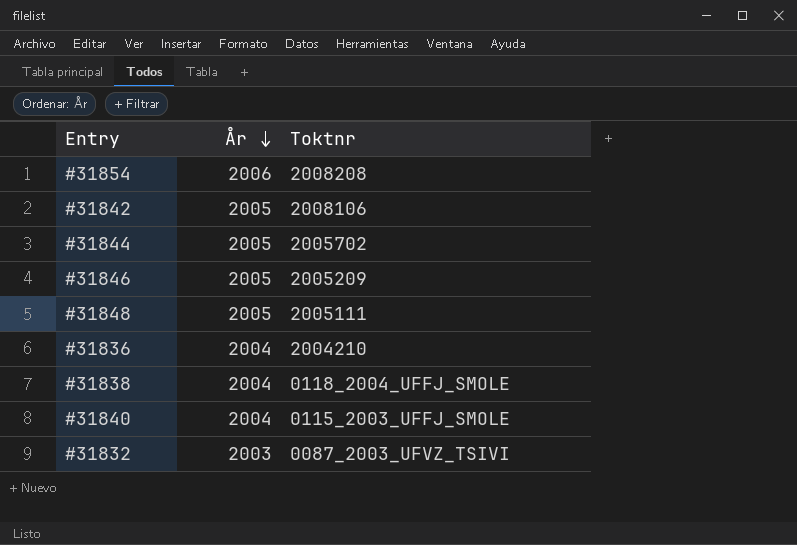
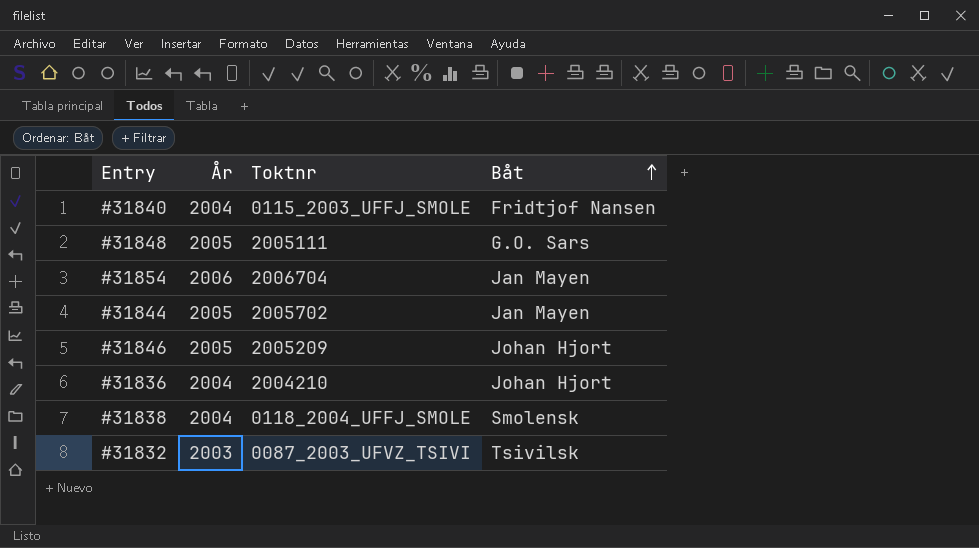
row order: År descending -> Båt ascending
column Båt | position: none -> 4
row #31842: 2005 | 2008106 -> none
#31854 | Toktnr: 2008208 -> 2006704

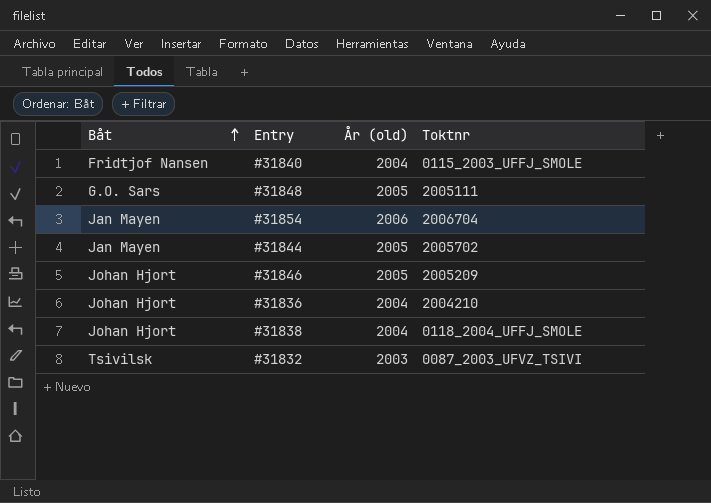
column Båt | position: 4 -> 1
column name: År -> År (old)
#31838 | Båt: Smolensk -> Johan Hjort

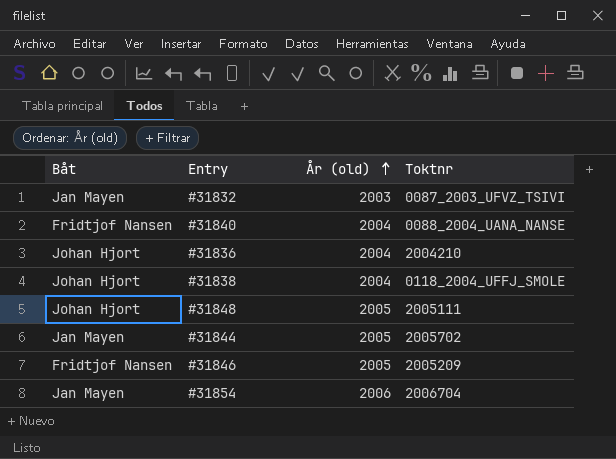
row order: Båt ascending -> År (old) ascending
#31832 | Båt: Tsivilsk -> Jan Mayen
#31840 | Toktnr: 0115_2003_UFFJ_SMOLE -> 0088_2004_UANA_NANSE
#31848 | Båt: G.O. Sars -> Johan Hjort
#31846 | Båt: Johan Hjort -> Fridtjof Nansen

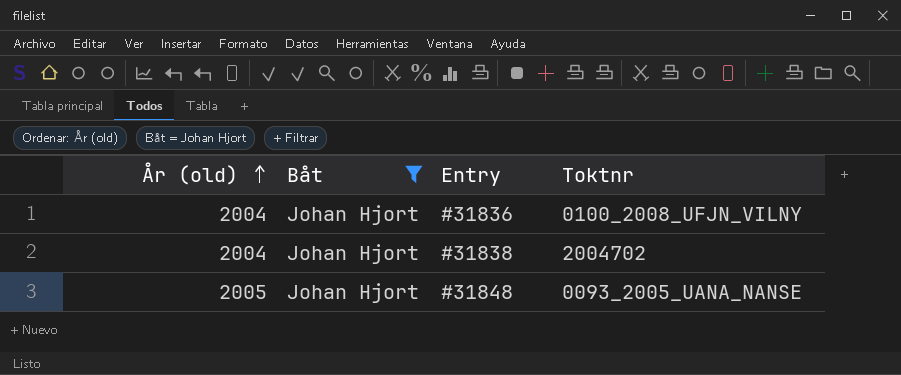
filter: none -> Båt = Johan Hjort
column År (old) | position: 3 -> 1
#31836 | Toktnr: 2004210 -> 0100_2008_UFJN_VILNY
#31838 | Toktnr: 0118_2004_UFFJ_SMOLE -> 2004702
#31848 | Toktnr: 2005111 -> 0093_2005_UANA_NANSE

